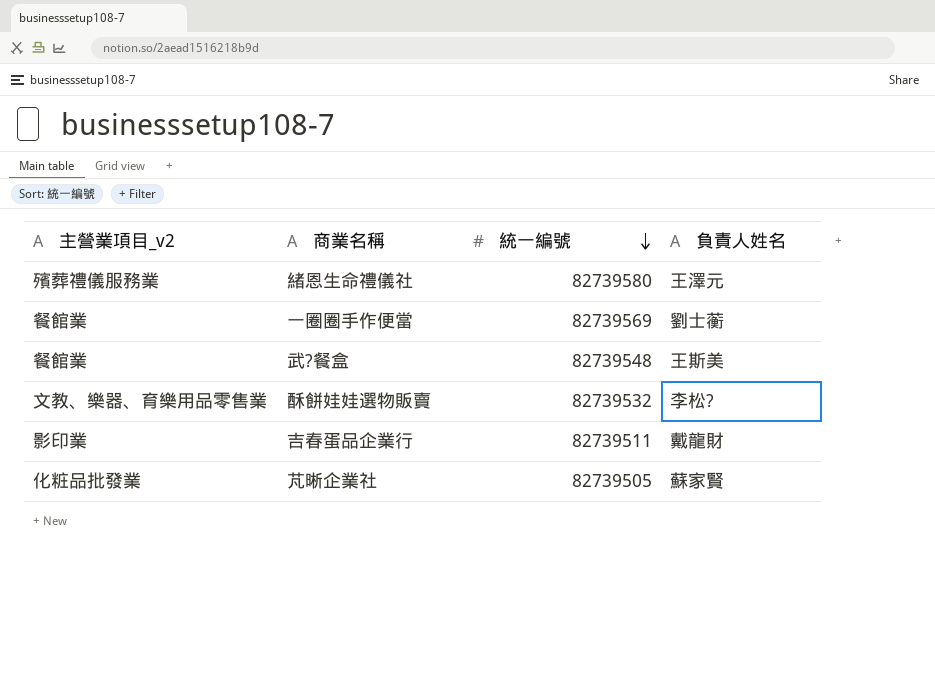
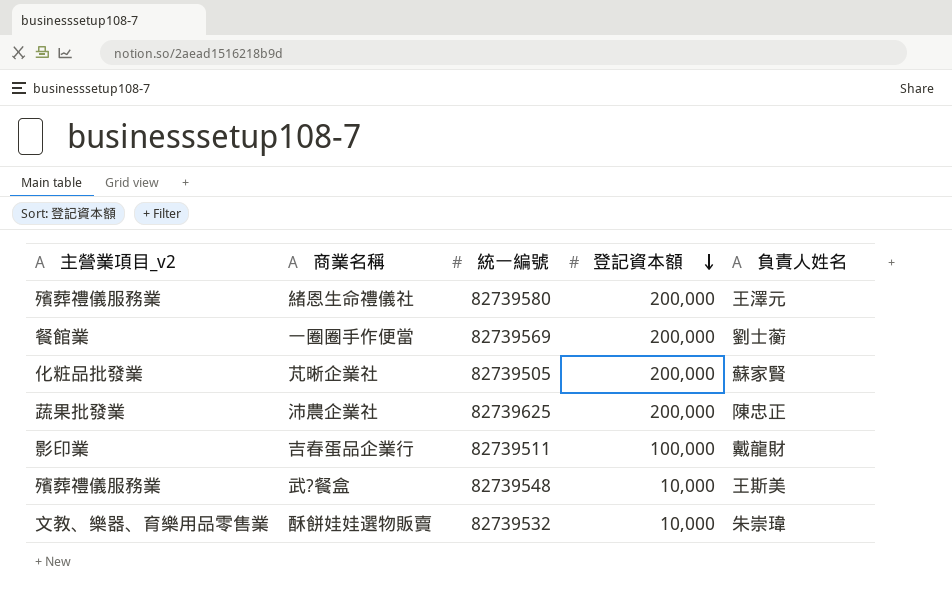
row order: 統一編號 descending -> 登記資本額 descending
column 登記資本額 | position: none -> 4
row 沛農企業社: none -> 蔬果批發業 | 82739625 | 200,000 | 陳忠正
武?餐盒 | 主營業項目_v2: 餐館業 -> 殯葬禮儀服務業
酥餅娃娃選物販賣 | 負責人姓名: 李松? -> 朱崇瑋

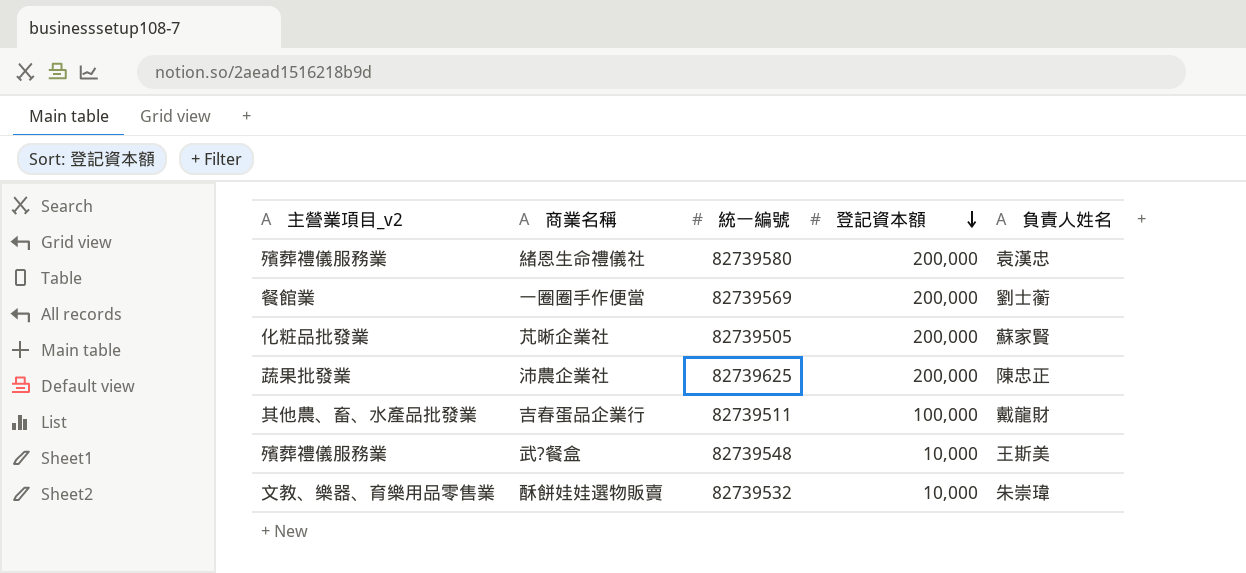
緒恩生命禮儀社 | 負責人姓名: 王澤元 -> 袁漢忠
吉春蛋品企業行 | 主營業項目_v2: 影印業 -> 其他農、畜、水產品批發業

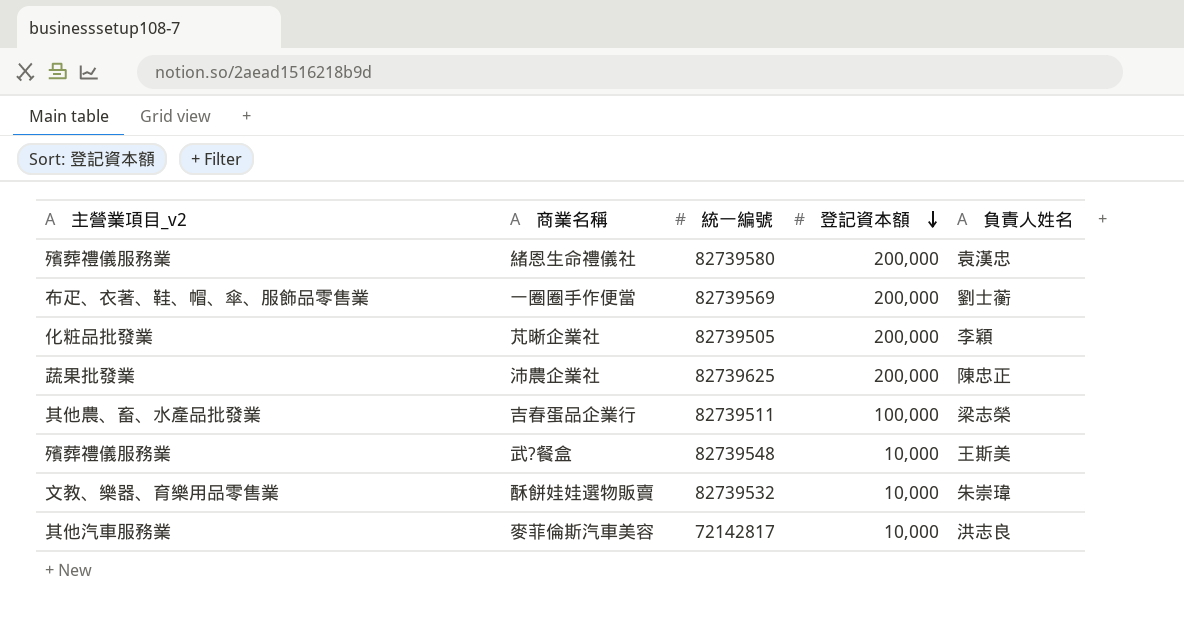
一圈圈手作便當 | 主營業項目_v2: 餐館業 -> 布疋、衣著、鞋、帽、傘、服飾品零售業
芃晰企業社 | 負責人姓名: 蘇家賢 -> 李穎
吉春蛋品企業行 | 負責人姓名: 戴龍財 -> 梁志榮
row 麥菲倫斯汽車美容: none -> 其他汽車服務業 | 72142817 | 10,000 | 洪志良

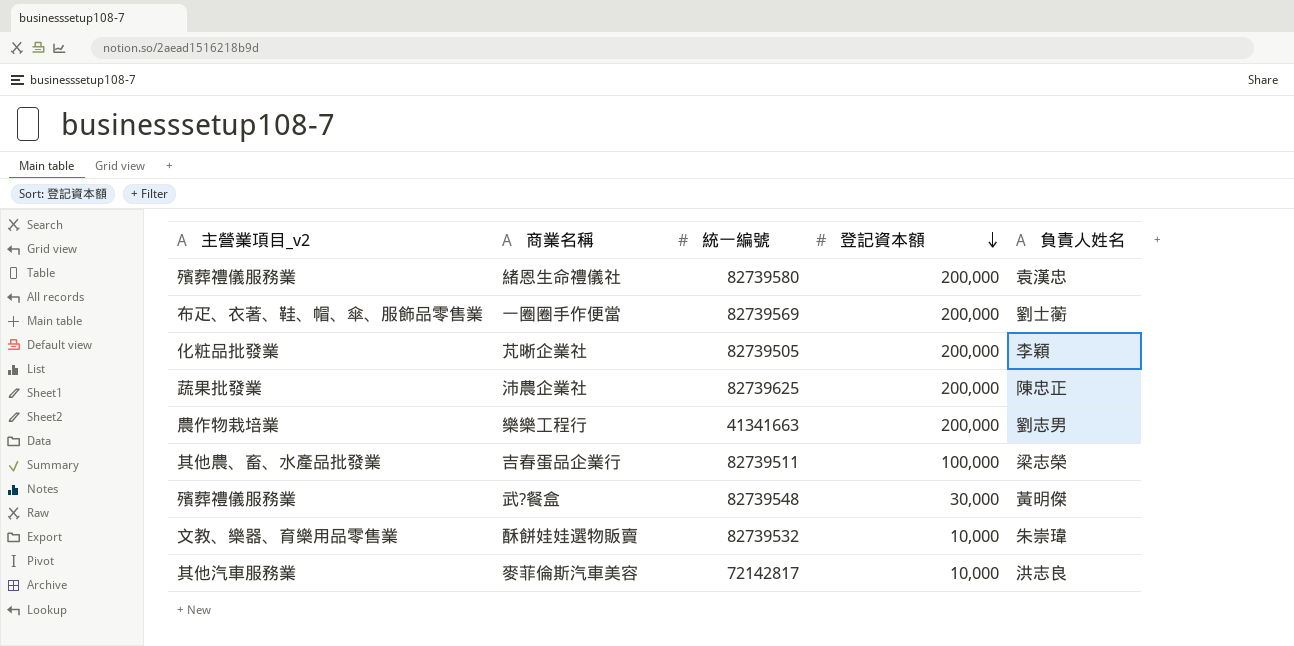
row 樂樂工程行: none -> 農作物栽培業 | 41341663 | 200,000 | 劉志男
武?餐盒 | 登記資本額: 10,000 -> 30,000
武?餐盒 | 負責人姓名: 王斯美 -> 黃明傑

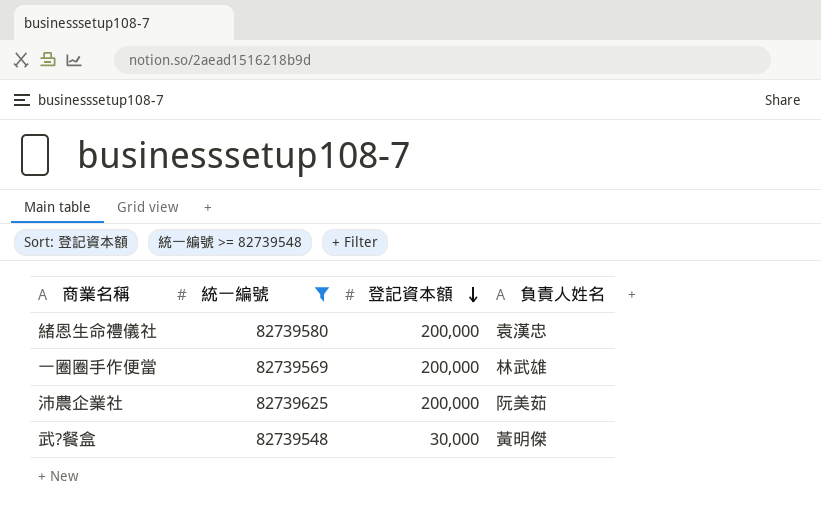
filter: none -> 統一編號 >= 82739548
column 主營業項目_v2 | position: 1 -> none
一圈圈手作便當 | 負責人姓名: 劉士蘅 -> 林武雄
沛農企業社 | 負責人姓名: 陳忠正 -> 阮美茹

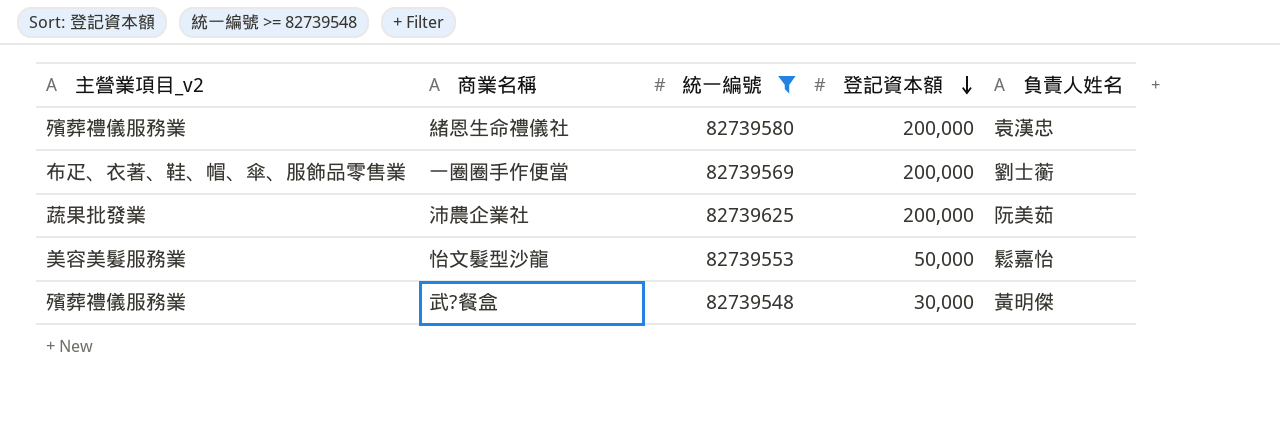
column 主營業項目_v2 | position: none -> 1
一圈圈手作便當 | 負責人姓名: 林武雄 -> 劉士蘅
row 怡文髮型沙龍: none -> 美容美髮服務業 | 82739553 | 50,000 | 鬆嘉怡

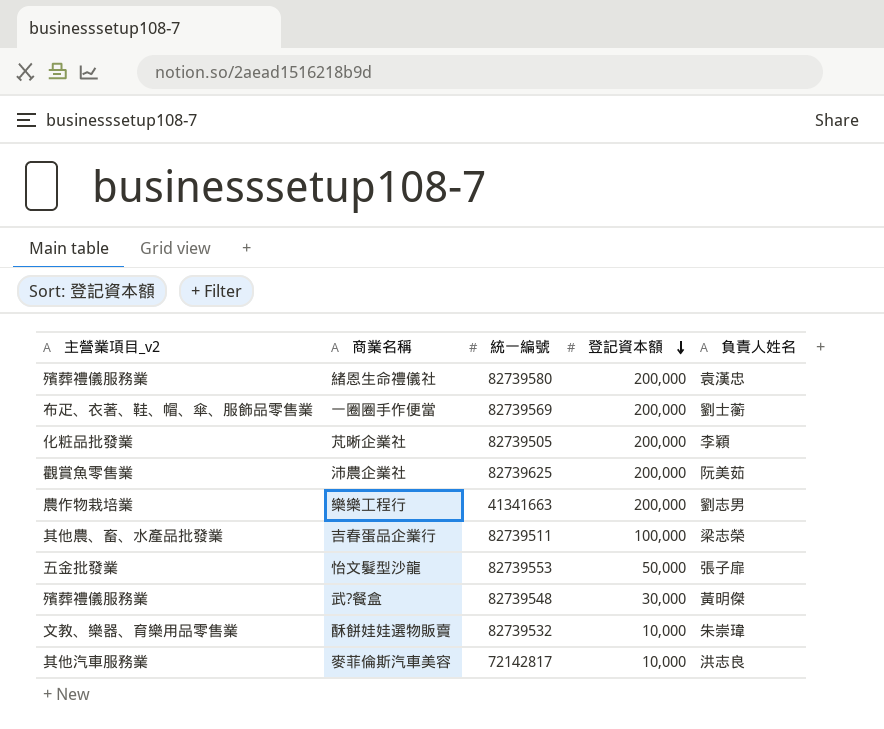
filter: 統一編號 >= 82739548 -> none
沛農企業社 | 主營業項目_v2: 蔬果批發業 -> 觀賞魚零售業
怡文髮型沙龍 | 主營業項目_v2: 美容美髮服務業 -> 五金批發業
怡文髮型沙龍 | 負責人姓名: 鬆嘉怡 -> 張子扉

